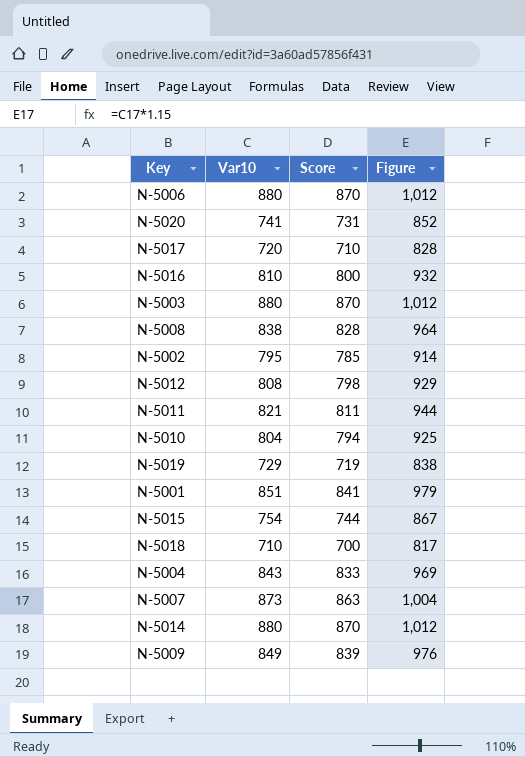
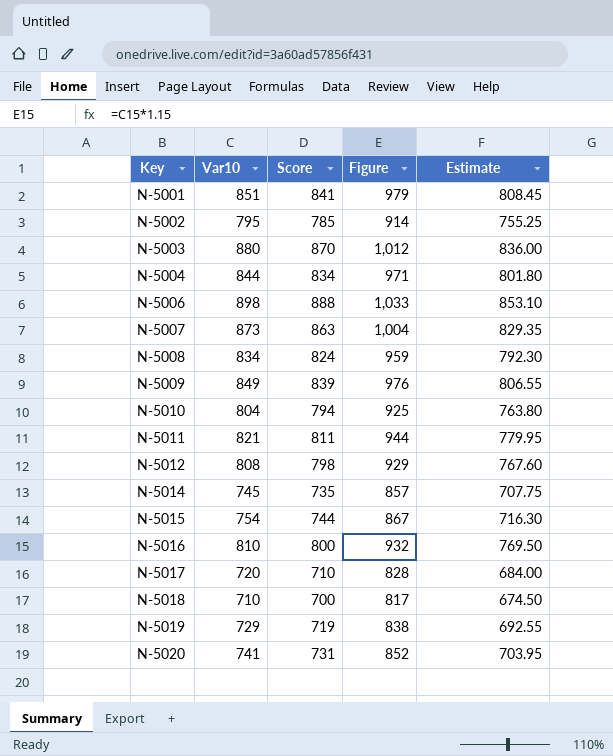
row order: none -> Key ascending
column Estimate | formula: none -> [Var10] * 0.95
N-5004 | Var10: 843 -> 844
N-5004 | Score: 833 -> 834
N-5004 | Figure: 969 -> 971
N-5006 | Var10: 880 -> 898
N-5006 | Score: 870 -> 888
N-5006 | Figure: 1,012 -> 1,033
N-5008 | Var10: 838 -> 834
N-5008 | Score: 828 -> 824
N-5008 | Figure: 964 -> 959
N-5014 | Var10: 880 -> 745
N-5014 | Score: 870 -> 735
N-5014 | Figure: 1,012 -> 857

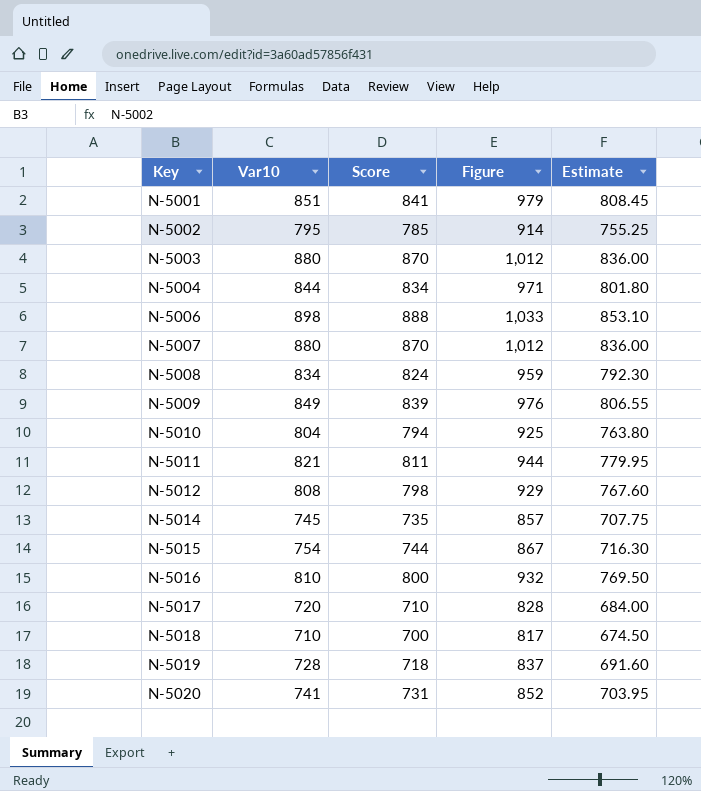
N-5007 | Var10: 873 -> 880
N-5007 | Score: 863 -> 870
N-5007 | Figure: 1,004 -> 1,012
N-5007 | Estimate: 829.35 -> 836.00
N-5019 | Var10: 729 -> 728
N-5019 | Score: 719 -> 718
N-5019 | Figure: 838 -> 837
N-5019 | Estimate: 692.55 -> 691.60

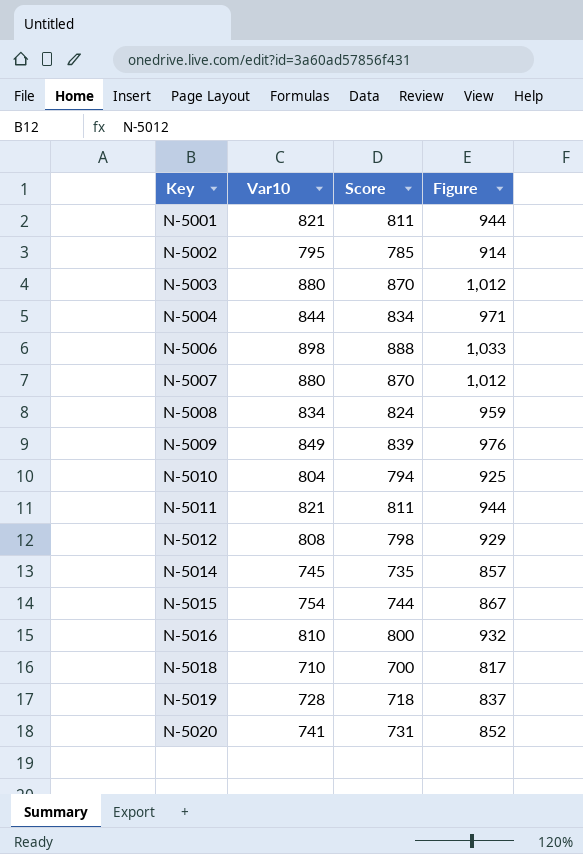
column Estimate | formula: [Var10] * 0.95 -> none
row N-5017: 720 | 710 | 828 | 684.00 -> none
N-5001 | Var10: 851 -> 821
N-5001 | Score: 841 -> 811
N-5001 | Figure: 979 -> 944

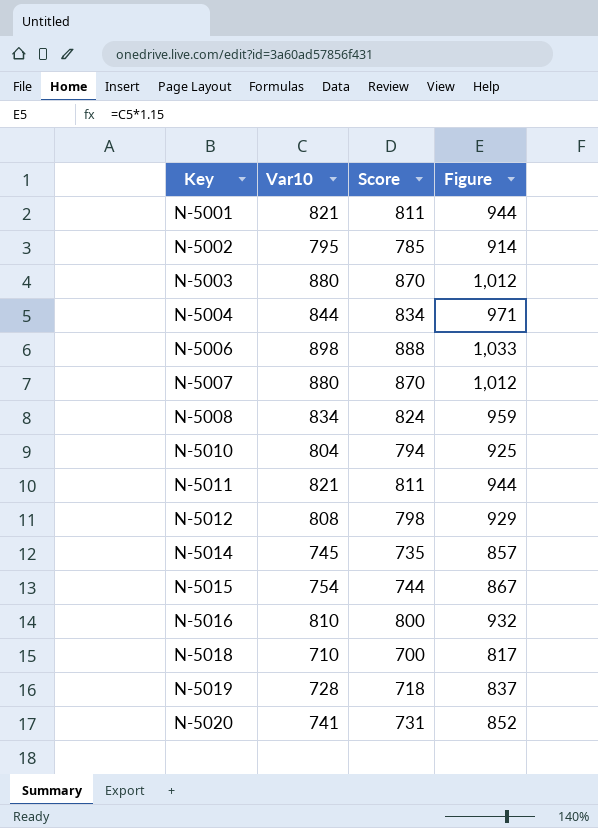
row N-5009: 849 | 839 | 976 -> none

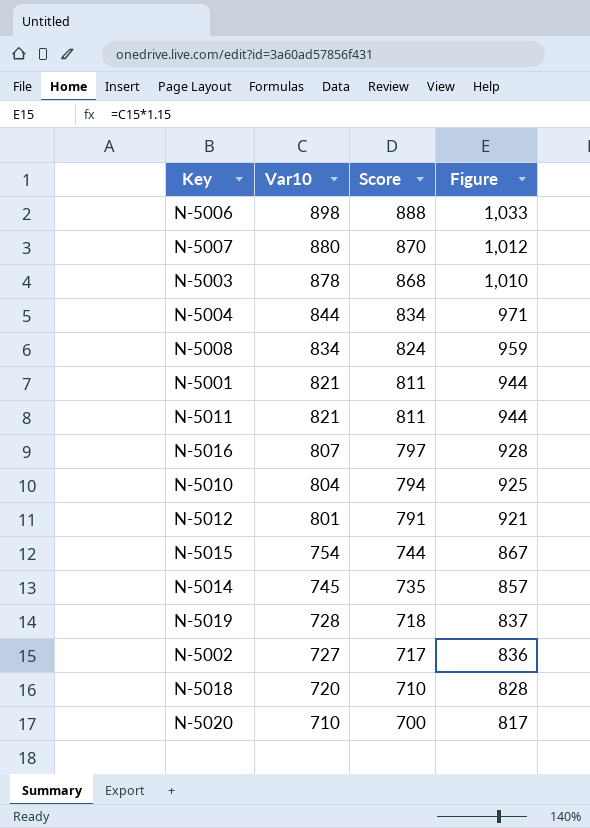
row order: Key ascending -> Var10 descending
N-5003 | Var10: 880 -> 878
N-5003 | Score: 870 -> 868
N-5003 | Figure: 1,012 -> 1,010
N-5016 | Var10: 810 -> 807
N-5016 | Score: 800 -> 797
N-5016 | Figure: 932 -> 928
N-5012 | Var10: 808 -> 801
N-5012 | Score: 798 -> 791
N-5012 | Figure: 929 -> 921
N-5002 | Var10: 795 -> 727
N-5002 | Score: 785 -> 717
N-5002 | Figure: 914 -> 836
N-5018 | Var10: 710 -> 720
N-5018 | Score: 700 -> 710
N-5018 | Figure: 817 -> 828
N-5020 | Var10: 741 -> 710
N-5020 | Score: 731 -> 700
N-5020 | Figure: 852 -> 817

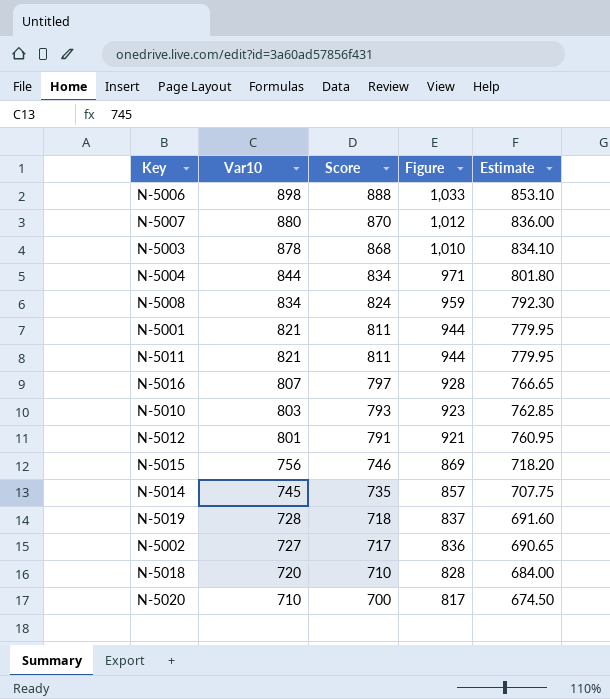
column Estimate | formula: none -> [Var10] * 0.95
N-5010 | Var10: 804 -> 803
N-5010 | Score: 794 -> 793
N-5010 | Figure: 925 -> 923
N-5015 | Var10: 754 -> 756
N-5015 | Score: 744 -> 746
N-5015 | Figure: 867 -> 869

